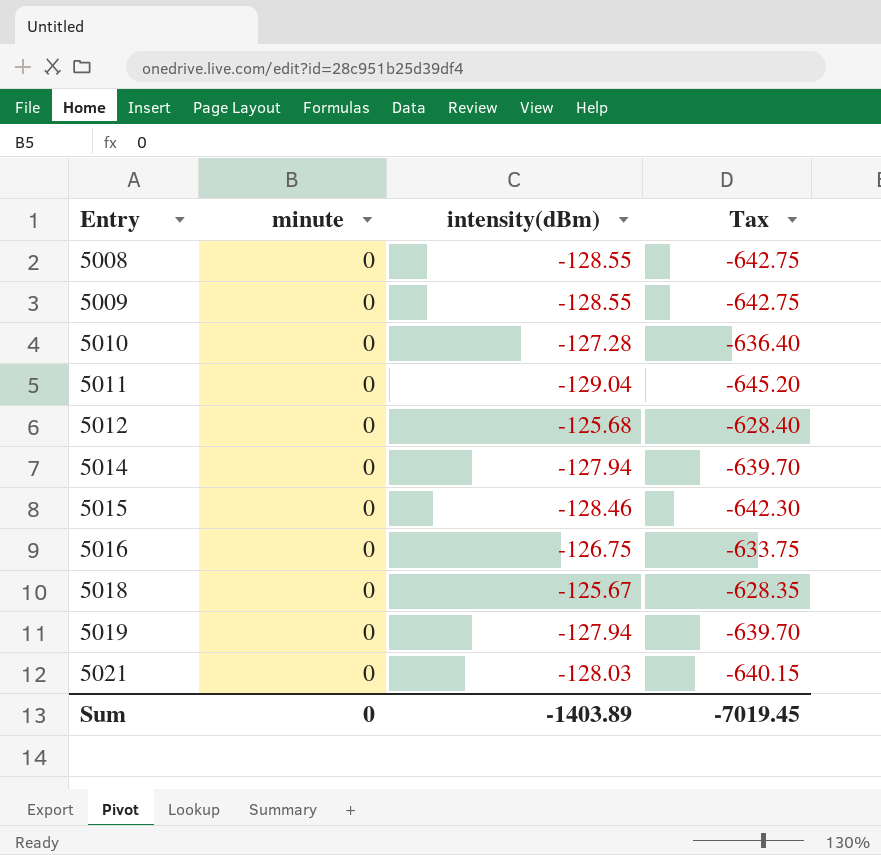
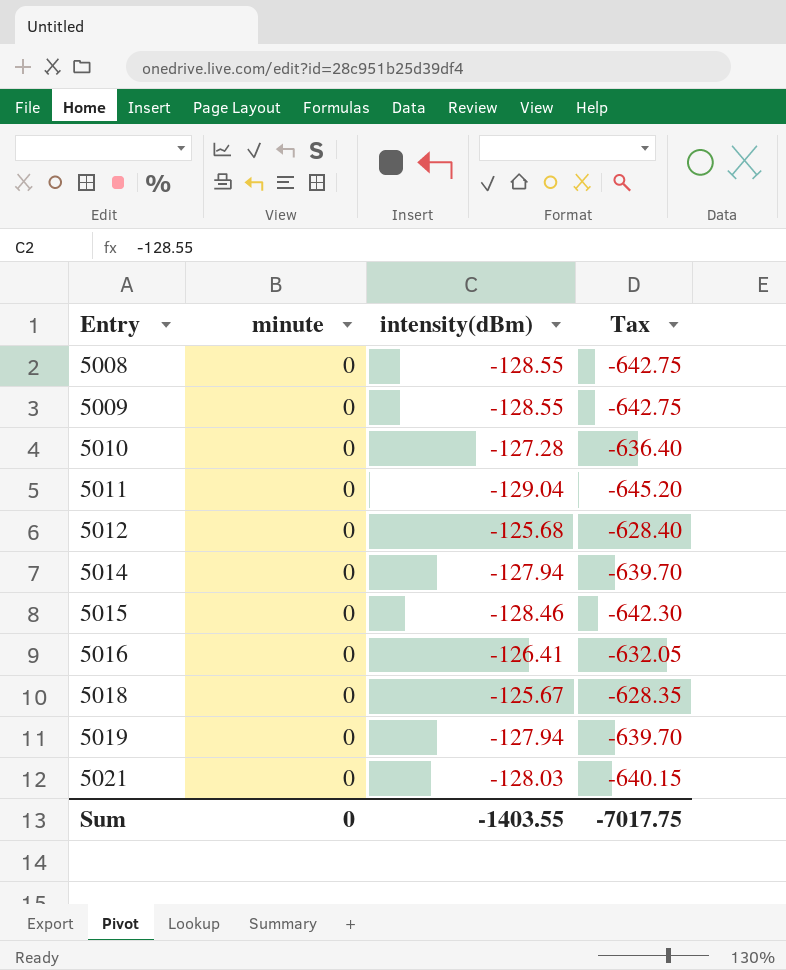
5016 | intensity(dBm): -126.75 -> -126.41
5016 | Tax: -633.75 -> -632.05
Sum | intensity(dBm): -1403.89 -> -1403.55
Sum | Tax: -7019.45 -> -7017.75

